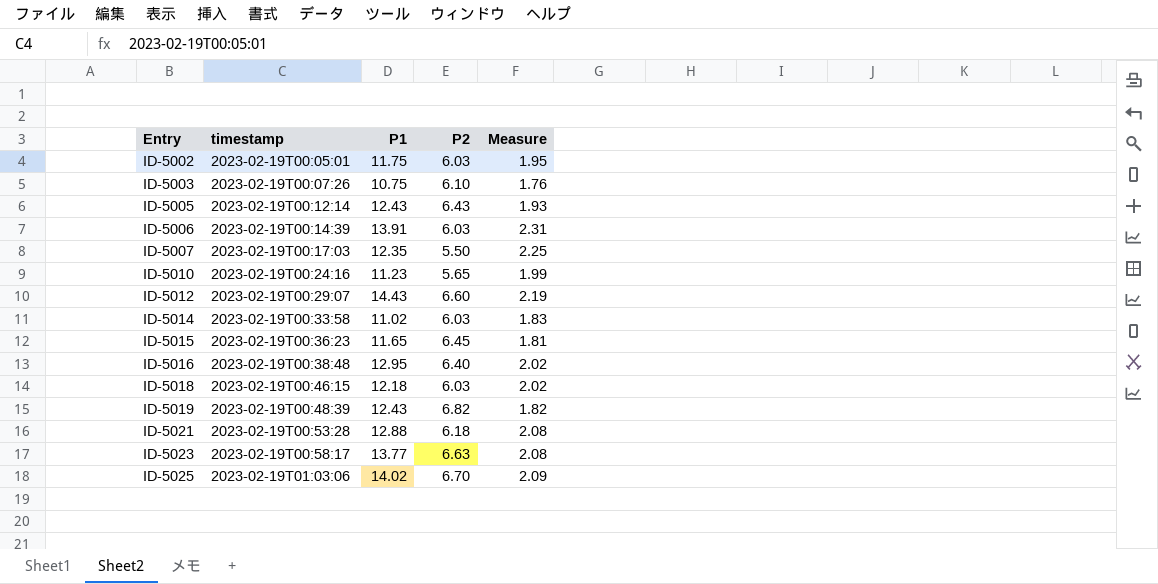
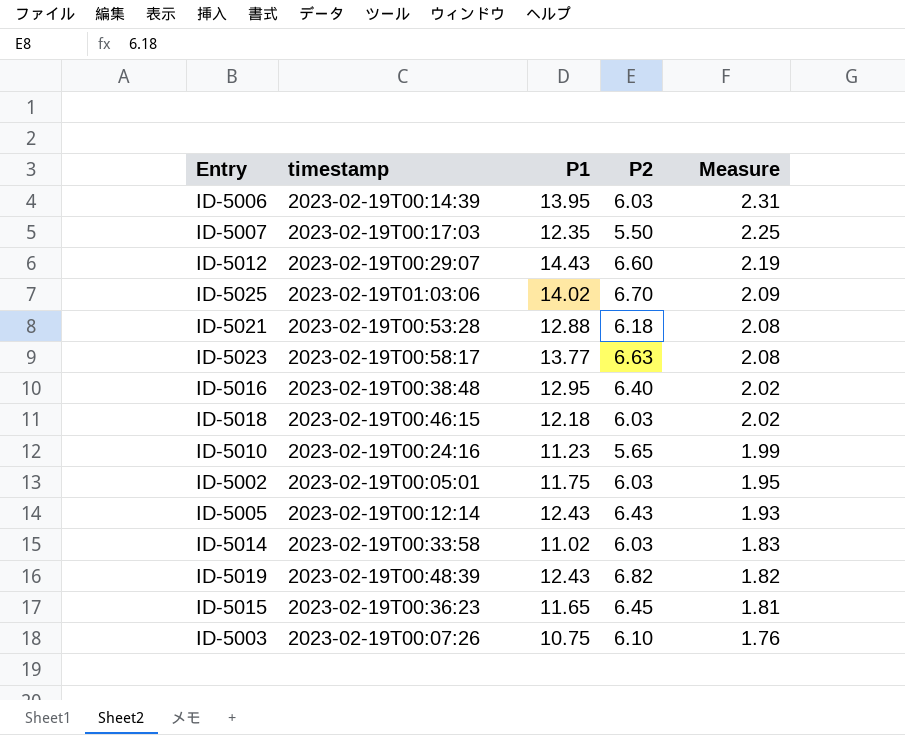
row order: Entry ascending -> Measure descending
ID-5006 | P1: 13.91 -> 13.95

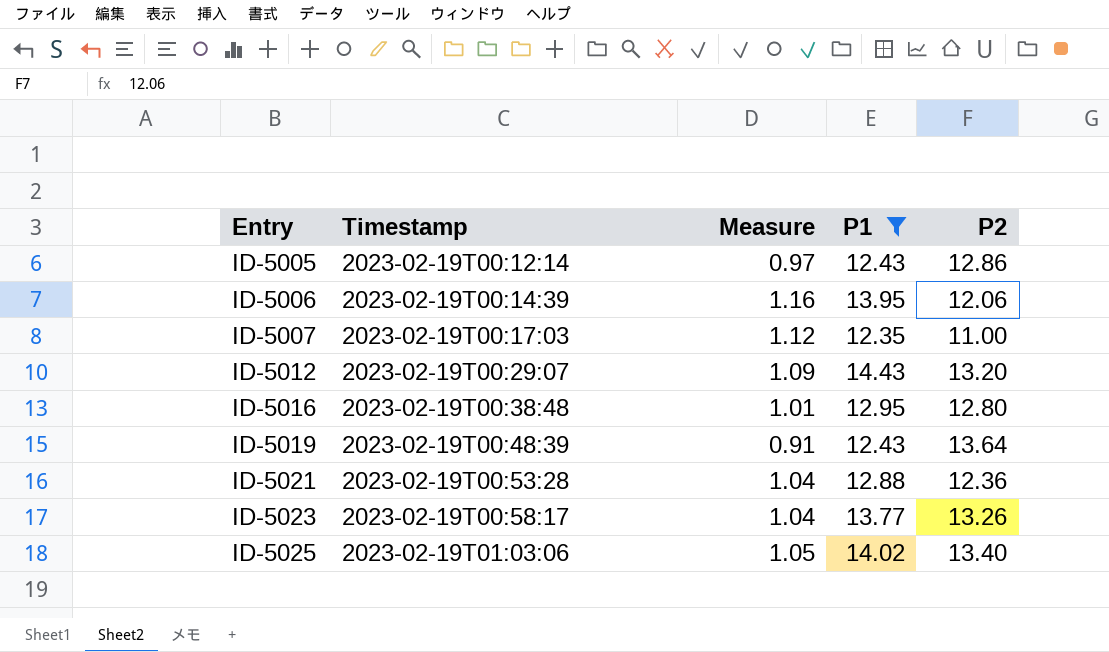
filter: none -> P1 >= 12.35
row order: Measure descending -> Entry ascending
column name: timestamp -> Timestamp
column Measure | position: 5 -> 3
ID-5005 | Measure: 1.93 -> 0.97
ID-5005 | P2: 6.43 -> 12.86
ID-5006 | Measure: 2.31 -> 1.16
ID-5006 | P2: 6.03 -> 12.06
ID-5007 | Measure: 2.25 -> 1.12
ID-5007 | P2: 5.50 -> 11.00
ID-5012 | Measure: 2.19 -> 1.09
ID-5012 | P2: 6.60 -> 13.20
ID-5016 | Measure: 2.02 -> 1.01
ID-5016 | P2: 6.40 -> 12.80
ID-5019 | Measure: 1.82 -> 0.91
ID-5019 | P2: 6.82 -> 13.64
ID-5021 | Measure: 2.08 -> 1.04
ID-5021 | P2: 6.18 -> 12.36
ID-5023 | Measure: 2.08 -> 1.04
ID-5023 | P2: 6.63 -> 13.26
ID-5025 | Measure: 2.09 -> 1.05
ID-5025 | P2: 6.70 -> 13.40

